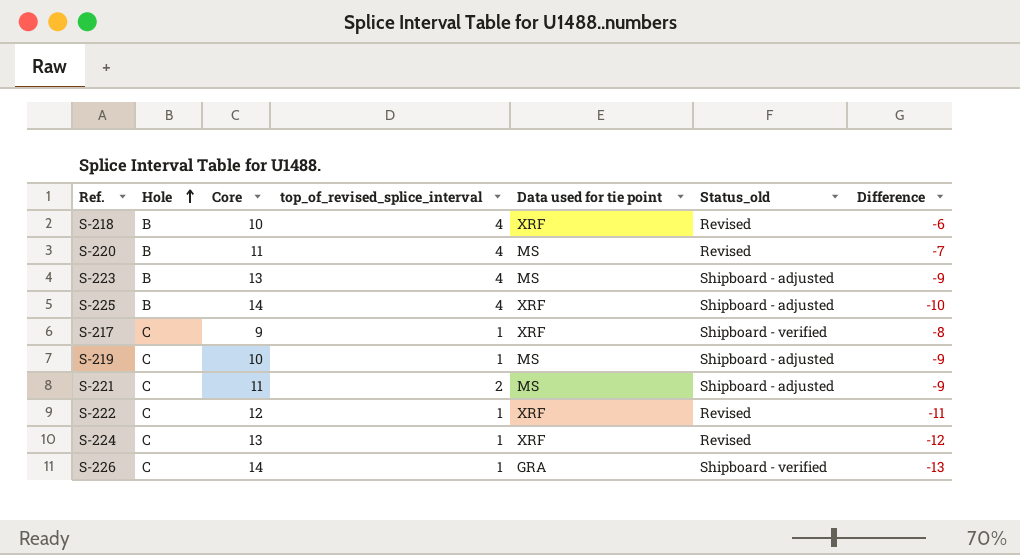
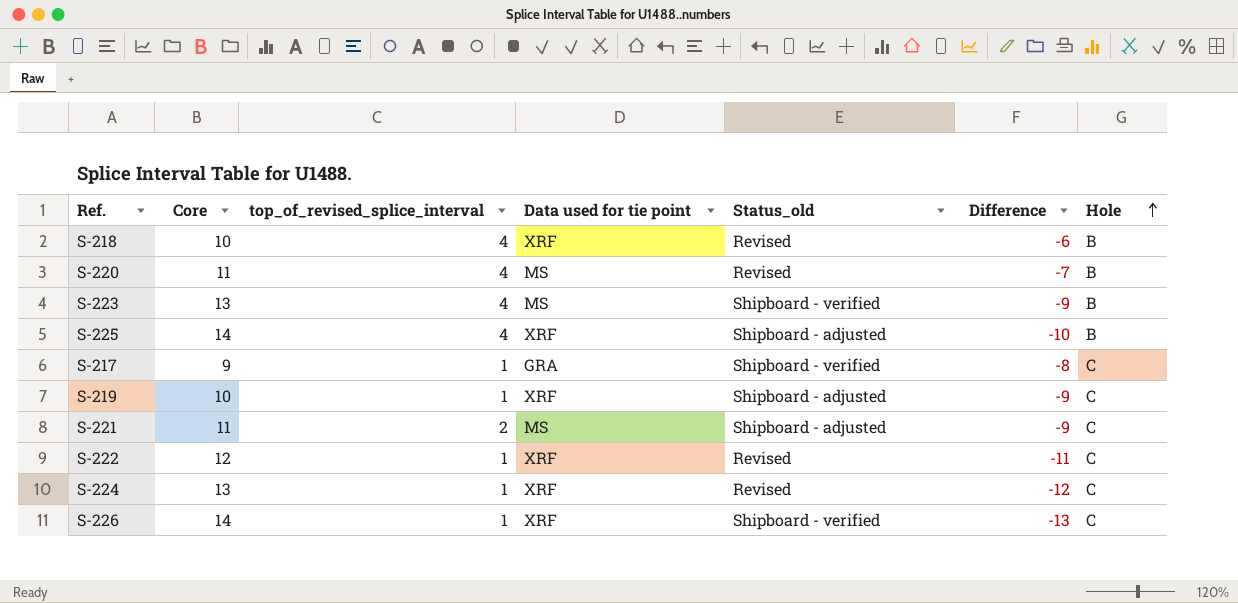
column Hole | position: 2 -> 7
S-223 | Status_old: Shipboard - adjusted -> Shipboard - verified
S-217 | Data used for tie point: XRF -> GRA
S-219 | Data used for tie point: MS -> XRF
S-226 | Data used for tie point: GRA -> XRF

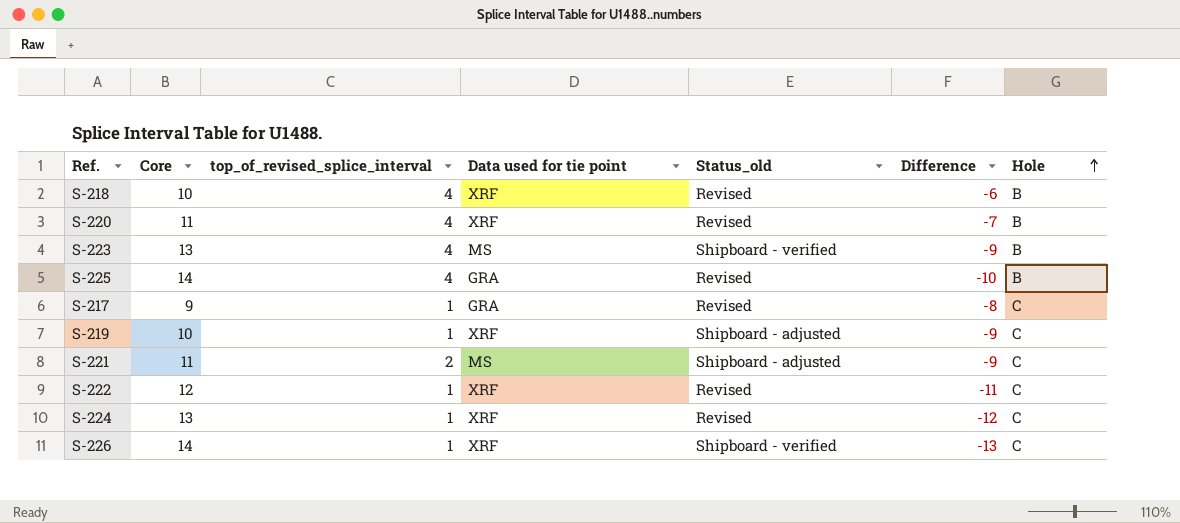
S-220 | Data used for tie point: MS -> XRF
S-225 | Data used for tie point: XRF -> GRA
S-225 | Status_old: Shipboard - adjusted -> Revised
S-217 | Status_old: Shipboard - verified -> Revised

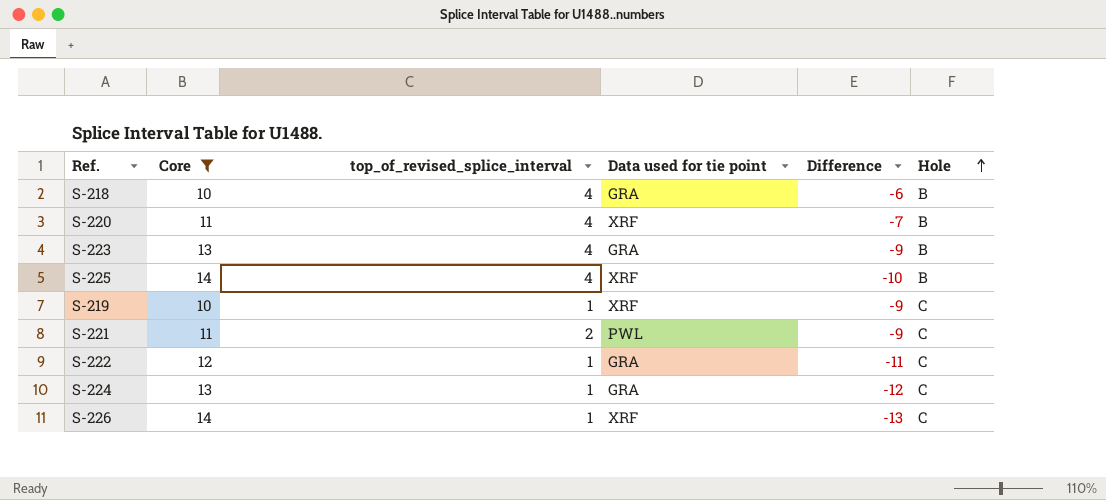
filter: none -> Core != 9
column Status_old | position: 5 -> none
S-218 | Data used for tie point: XRF -> GRA
S-223 | Data used for tie point: MS -> GRA
S-225 | Data used for tie point: GRA -> XRF
S-221 | Data used for tie point: MS -> PWL
S-222 | Data used for tie point: XRF -> GRA
S-224 | Data used for tie point: XRF -> GRA

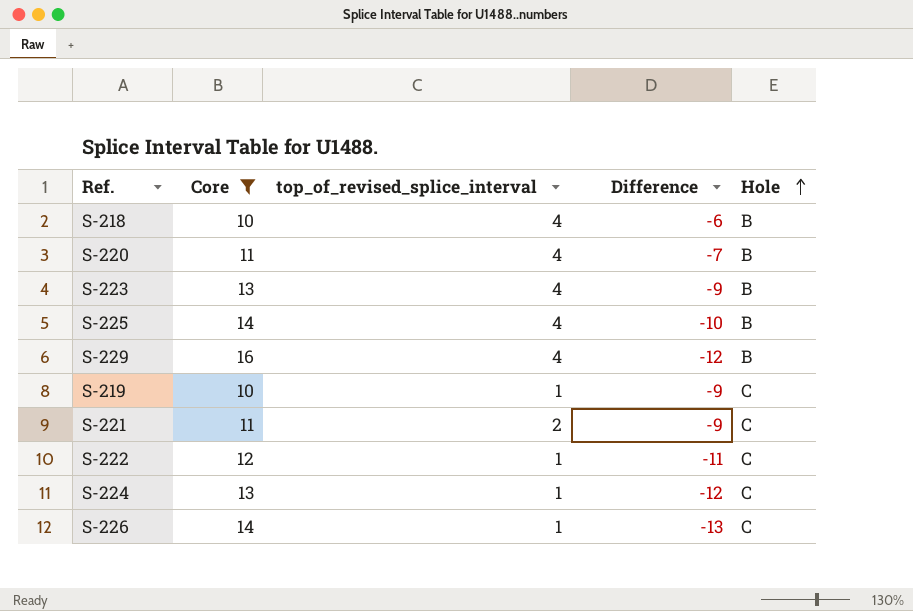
column Data used for tie point | position: 4 -> none
row S-229: none -> 16 | 4 | -12 | B

